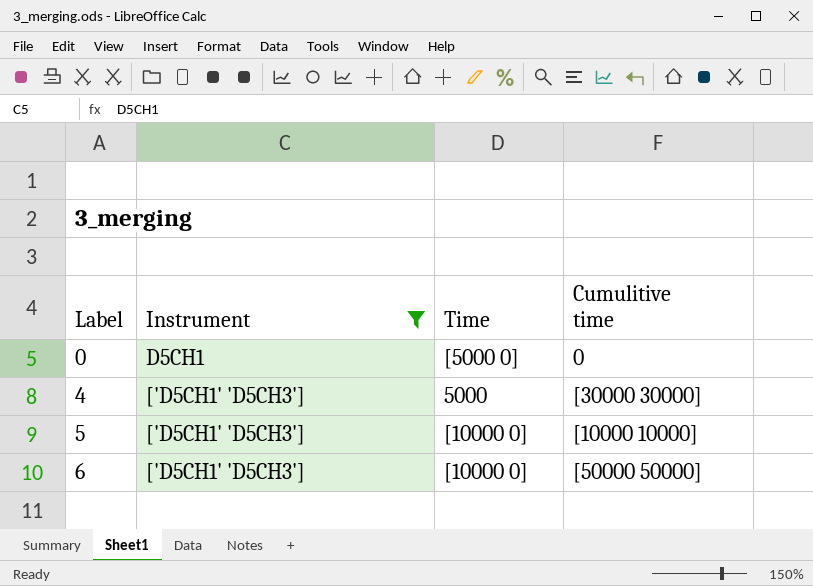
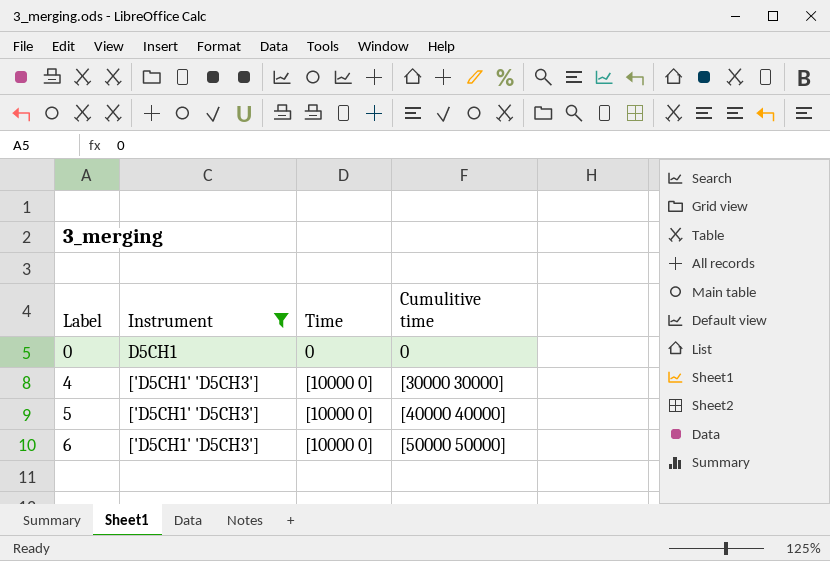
0 | Time: [5000 0] -> 0
4 | Time: 5000 -> [10000 0]
5 | Cumulitive time: [10000 10000] -> [40000 40000]

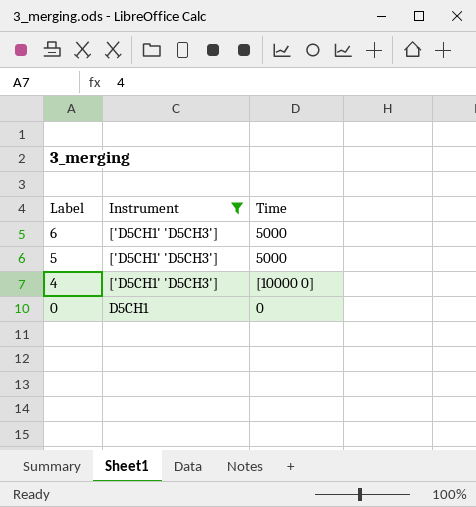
row order: Label ascending -> Label descending
column Cumulitive time | position: 4 -> none
6 | Time: [10000 0] -> 5000
5 | Time: [10000 0] -> 5000

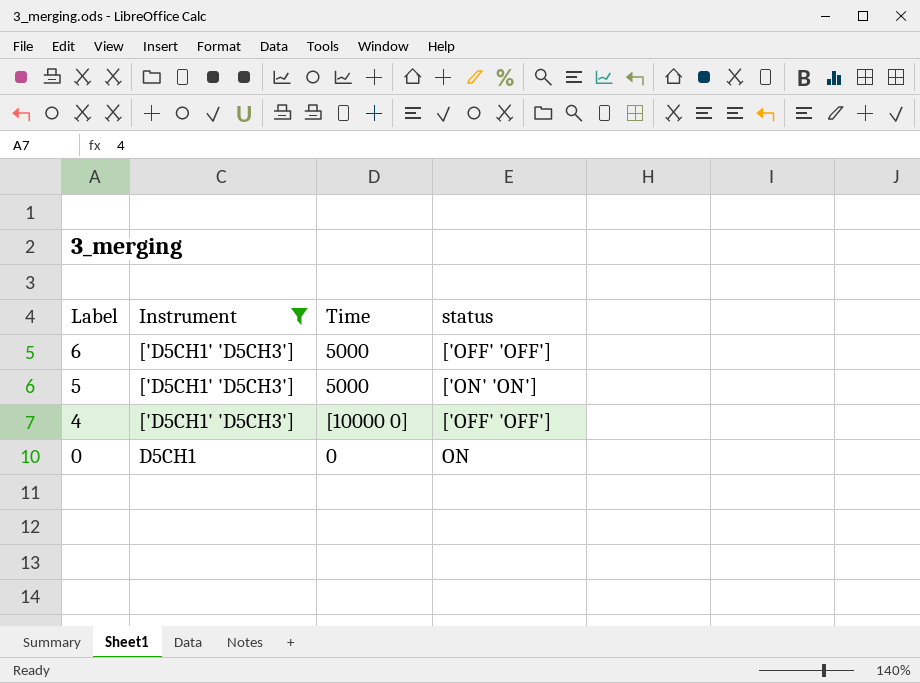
column status | position: none -> 4

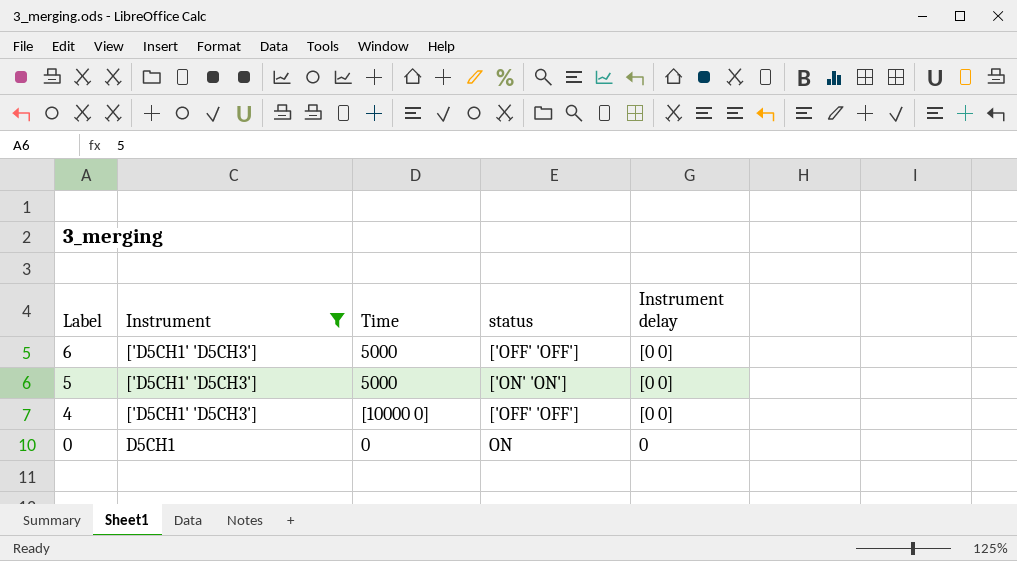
column Instrument delay | position: none -> 5

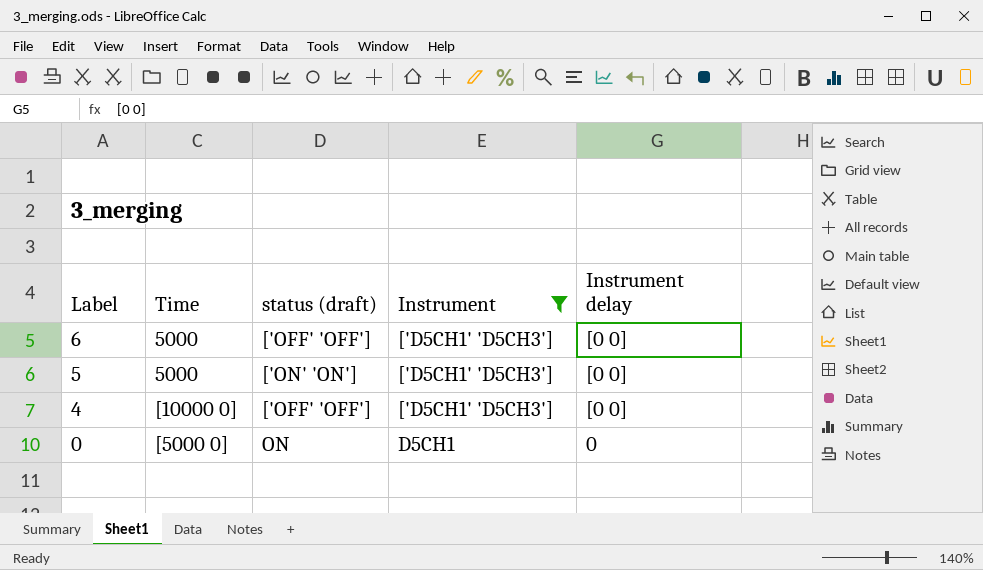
column name: status -> status (draft)
column Instrument | position: 2 -> 4
0 | Time: 0 -> [5000 0]

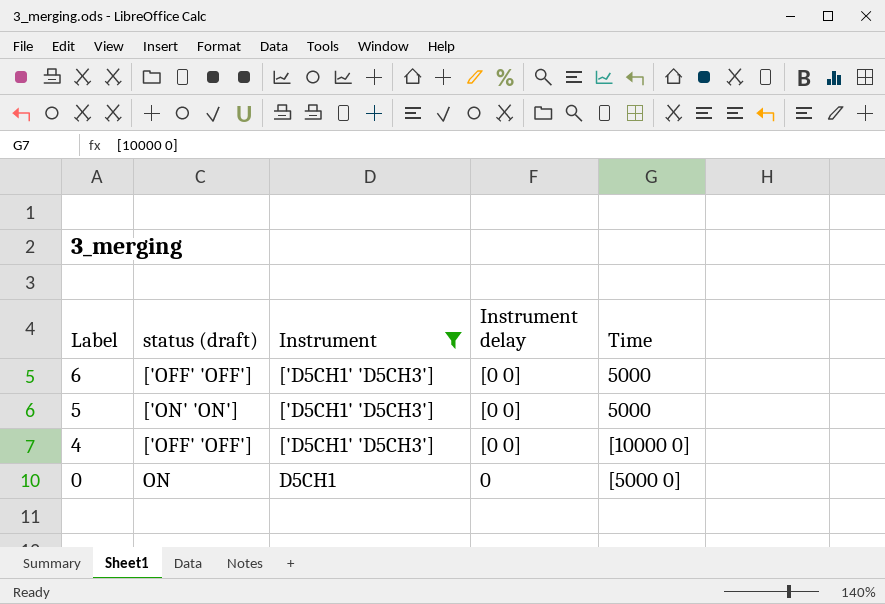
column Time | position: 2 -> 5

